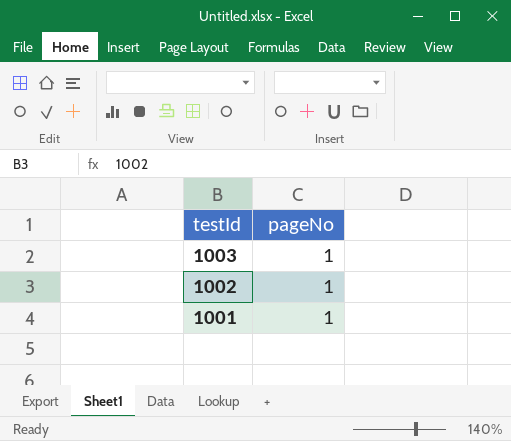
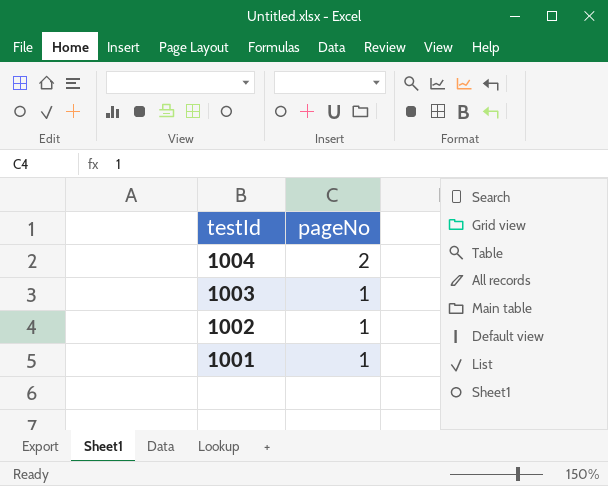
row 1004: none -> 2

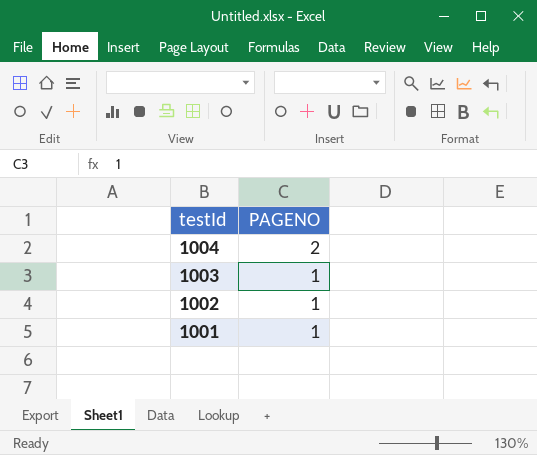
column name: pageNo -> PAGENO

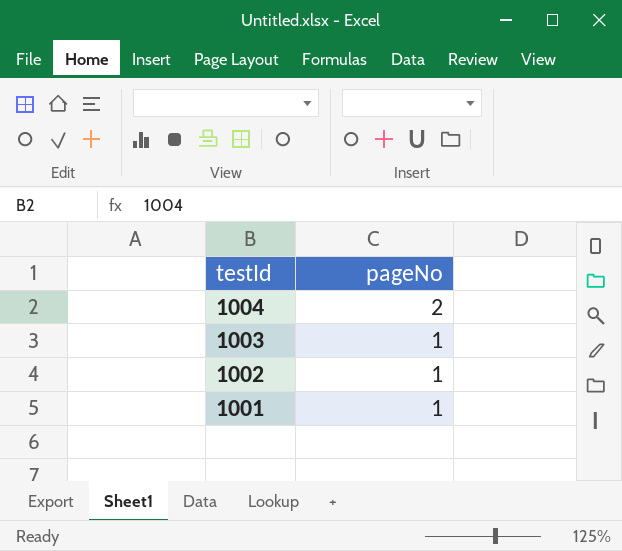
column name: PAGENO -> pageNo

